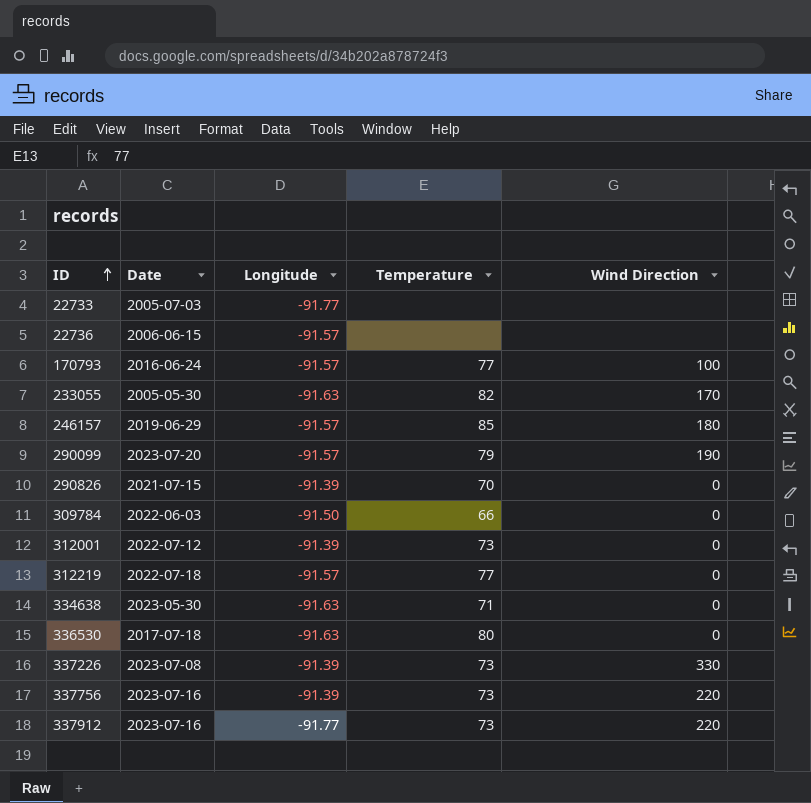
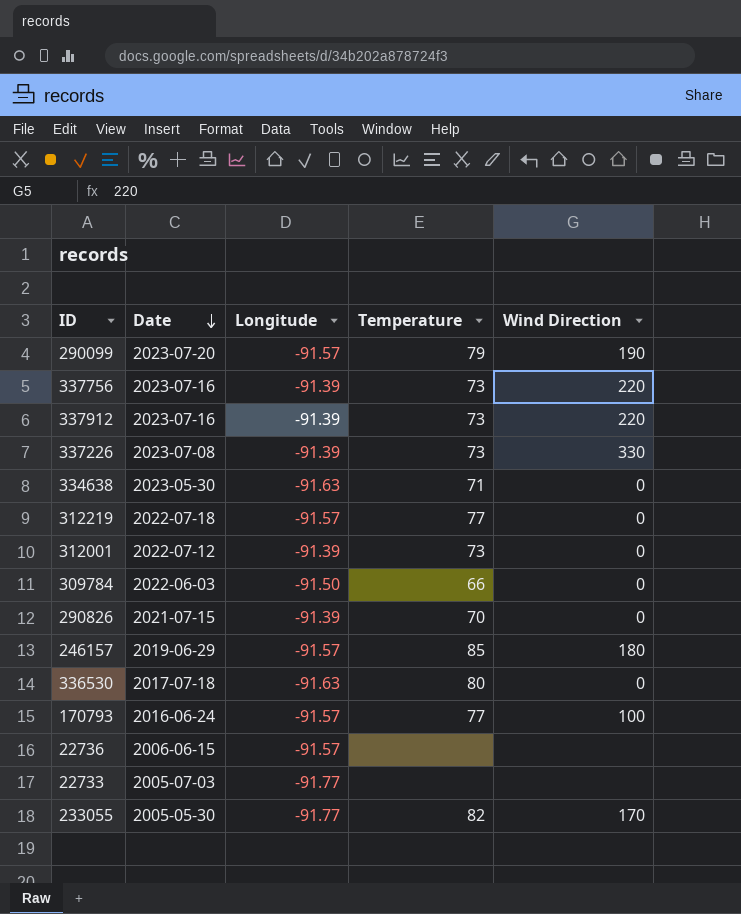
row order: ID ascending -> Date descending
337912 | Longitude: -91.77 -> -91.39
233055 | Longitude: -91.63 -> -91.77

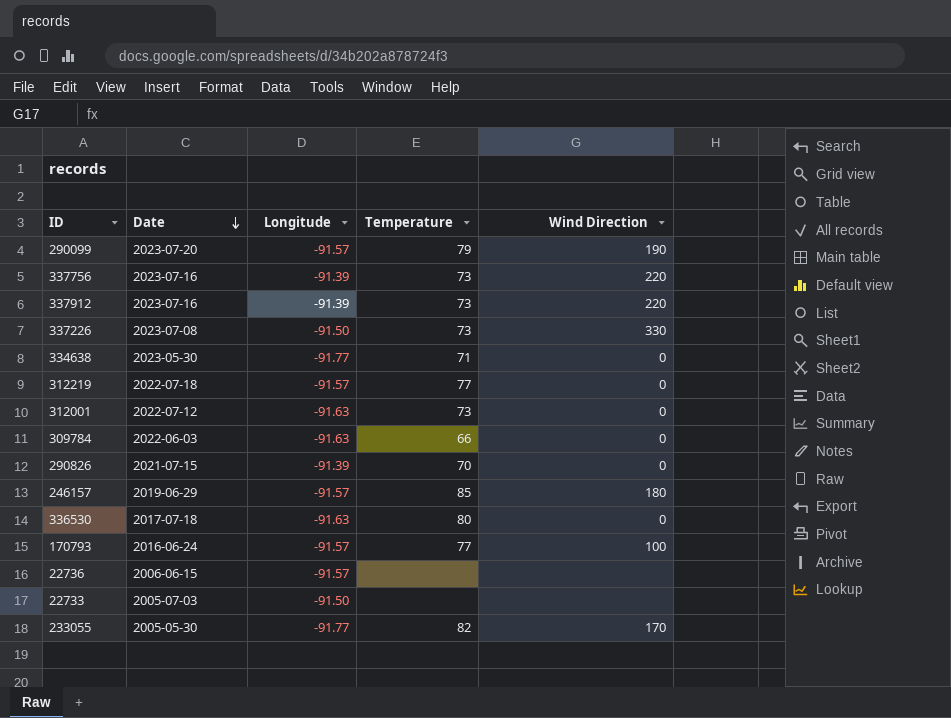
337226 | Longitude: -91.39 -> -91.50
334638 | Longitude: -91.63 -> -91.77
312001 | Longitude: -91.39 -> -91.63
309784 | Longitude: -91.50 -> -91.63
22733 | Longitude: -91.77 -> -91.50

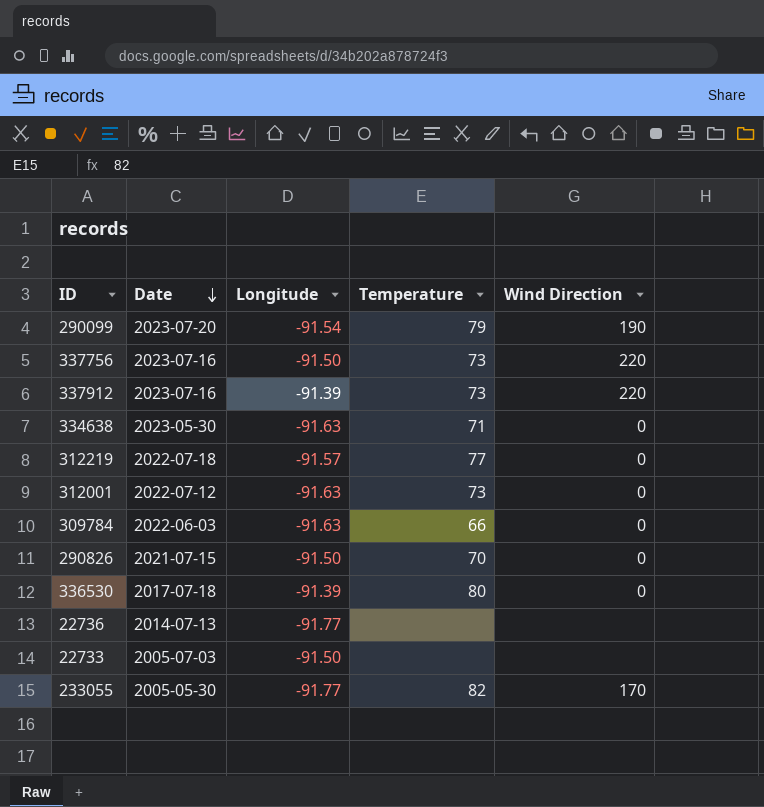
row 337226: 2023-07-08 | -91.50 | 73 | 330 -> none
row 246157: 2019-06-29 | -91.57 | 85 | 180 -> none
row 170793: 2016-06-24 | -91.57 | 77 | 100 -> none
290099 | Longitude: -91.57 -> -91.54
337756 | Longitude: -91.39 -> -91.50
334638 | Longitude: -91.77 -> -91.63
290826 | Longitude: -91.39 -> -91.50
336530 | Longitude: -91.63 -> -91.39
22736 | Date: 2006-06-15 -> 2014-07-13
22736 | Longitude: -91.57 -> -91.77

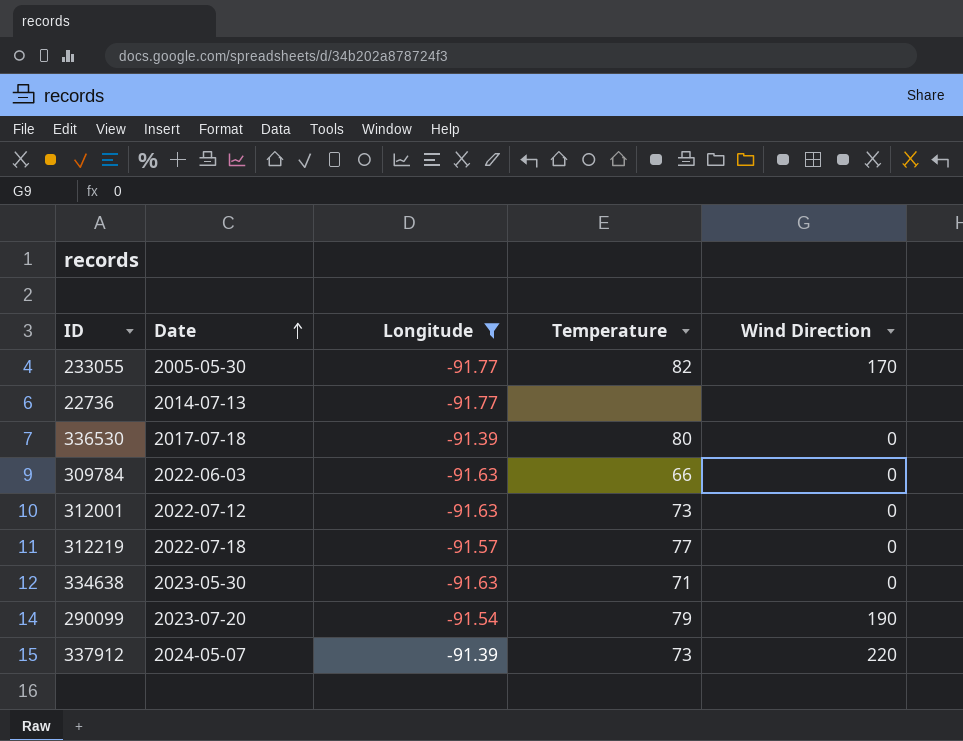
filter: none -> Longitude != -91.50
row order: Date descending -> Date ascending
337912 | Date: 2023-07-16 -> 2024-05-07

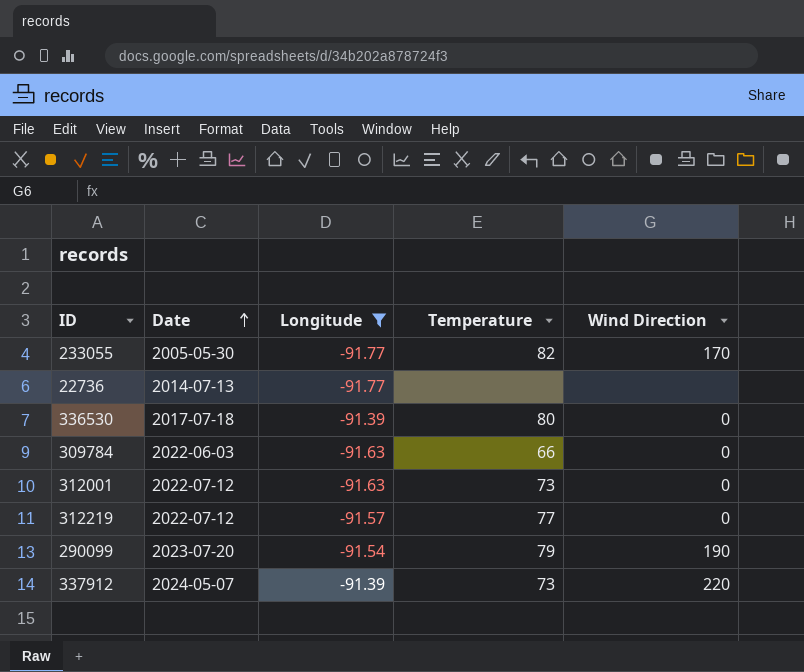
row 334638: 2023-05-30 | -91.63 | 71 | 0 -> none
312219 | Date: 2022-07-18 -> 2022-07-12

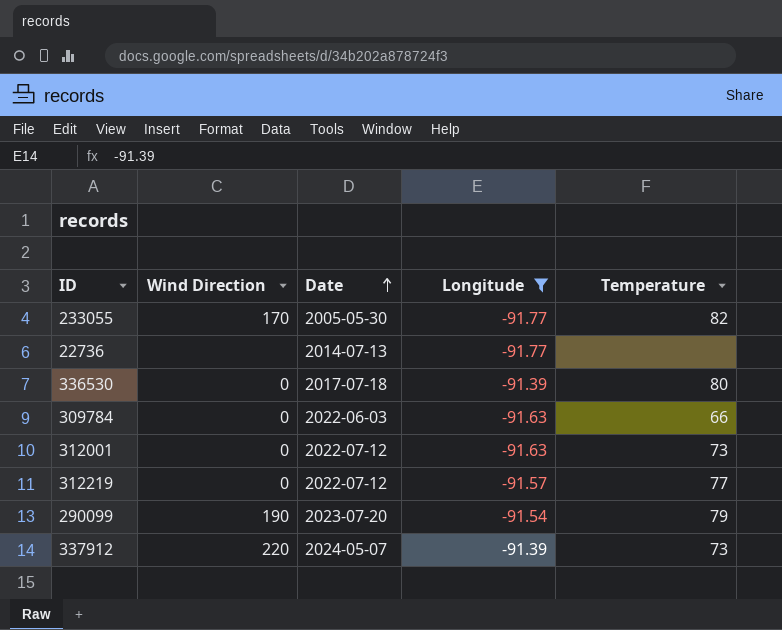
column Wind Direction | position: 5 -> 2

